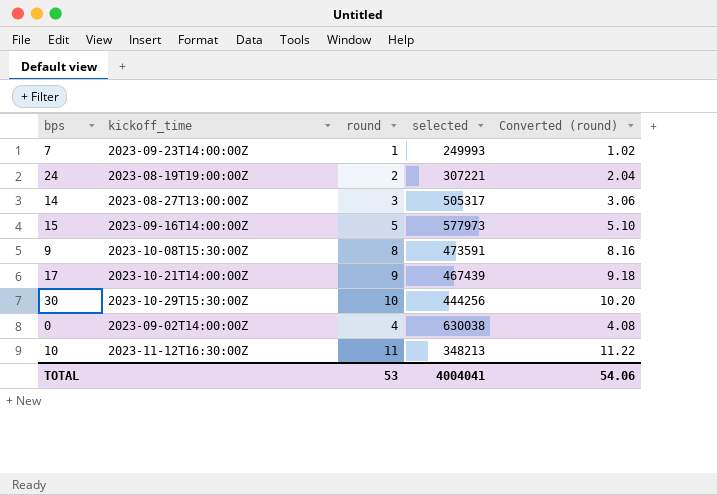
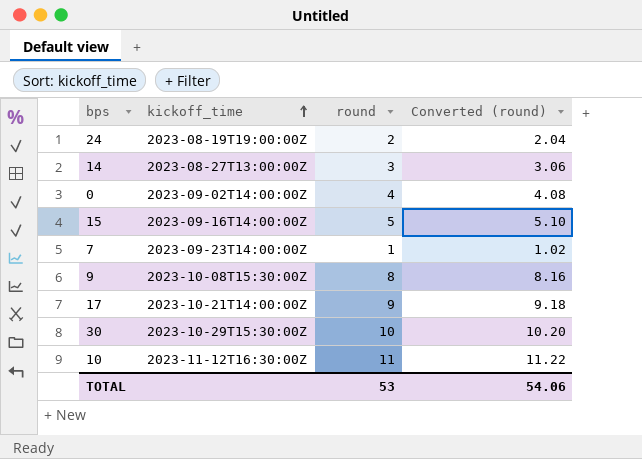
row order: none -> kickoff_time ascending
column selected | position: 4 -> none

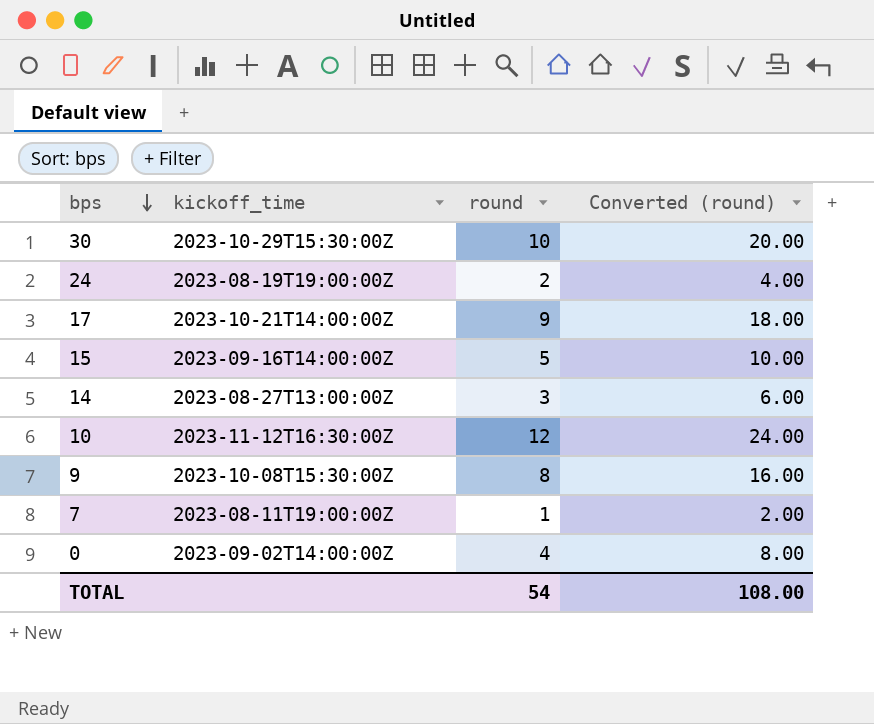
row order: kickoff_time ascending -> bps descending
column Converted (round) | formula: [round] * 1.02 -> [round] * 2
10 | round: 11 -> 12
7 | kickoff_time: 2023-09-23T14:00:00Z -> 2023-08-11T19:00:00Z
TOTAL | round: 53 -> 54
TOTAL | Converted (round): 54.06 -> 108.00

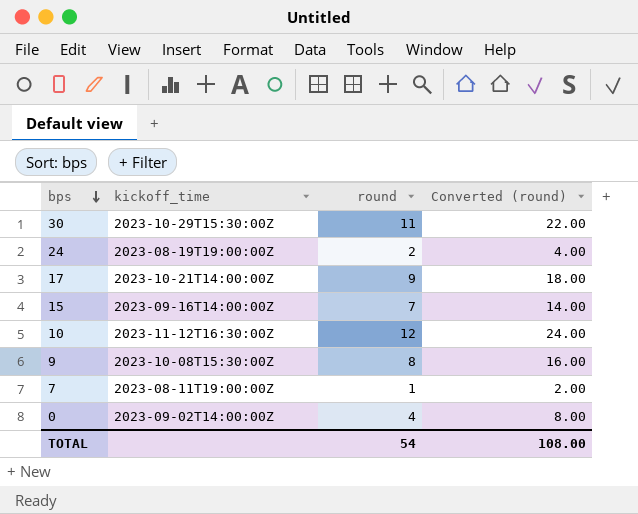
row 14: 2023-08-27T13:00:00Z | 3 | 6.00 -> none
30 | round: 10 -> 11
30 | Converted (round): 20.00 -> 22.00
15 | round: 5 -> 7
15 | Converted (round): 10.00 -> 14.00

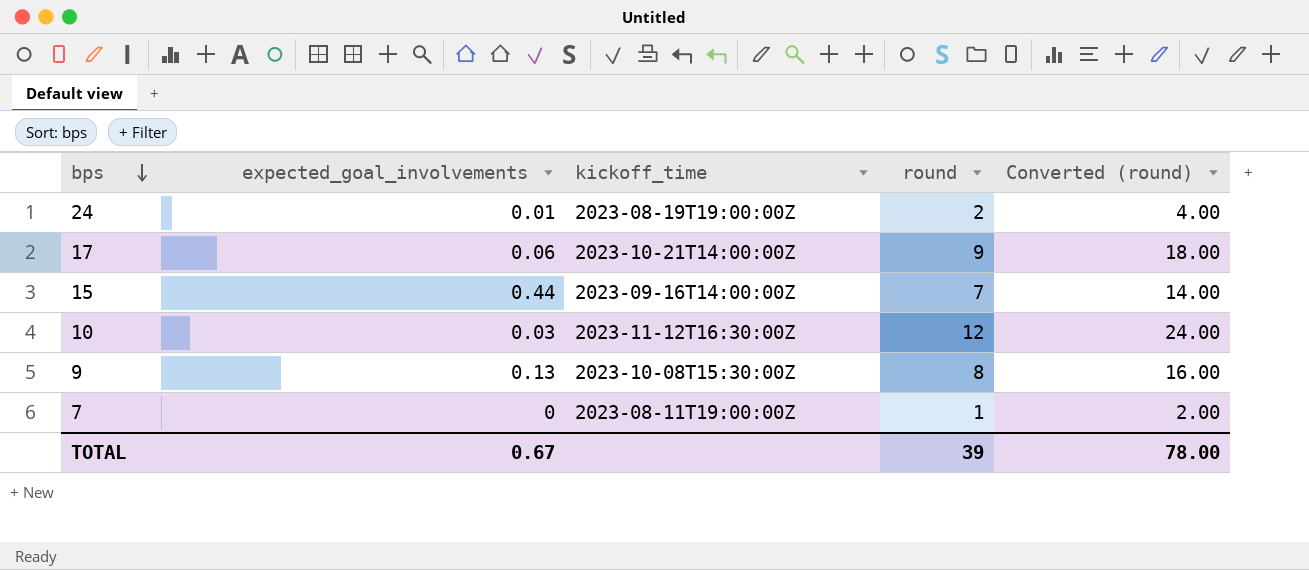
column expected_goal_involvements | position: none -> 2
row 30: 2023-10-29T15:30:00Z | 11 | 22.00 -> none
row 0: 2023-09-02T14:00:00Z | 4 | 8.00 -> none
TOTAL | round: 54 -> 39
TOTAL | Converted (round): 108.00 -> 78.00

